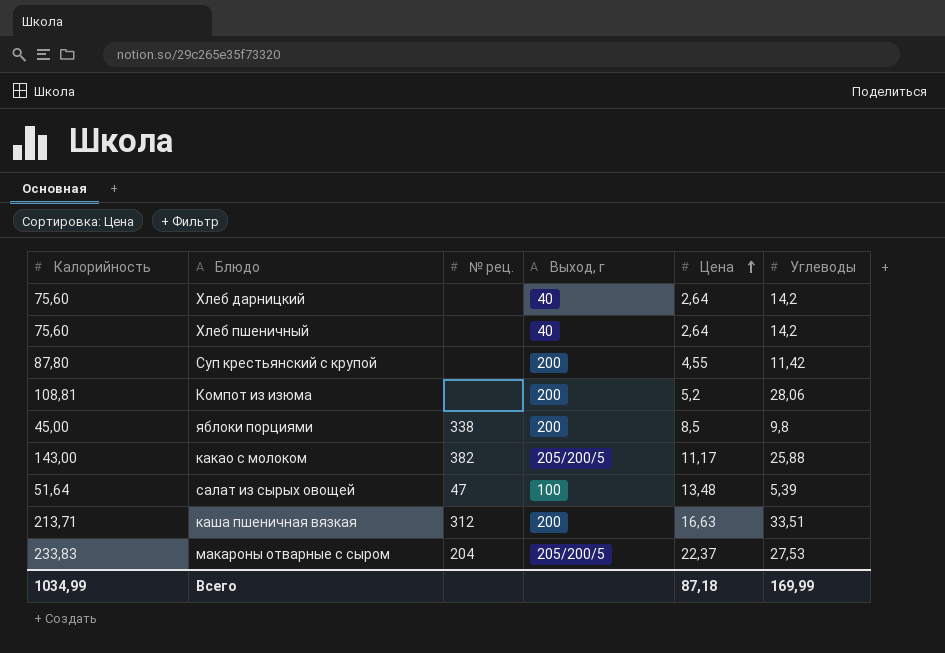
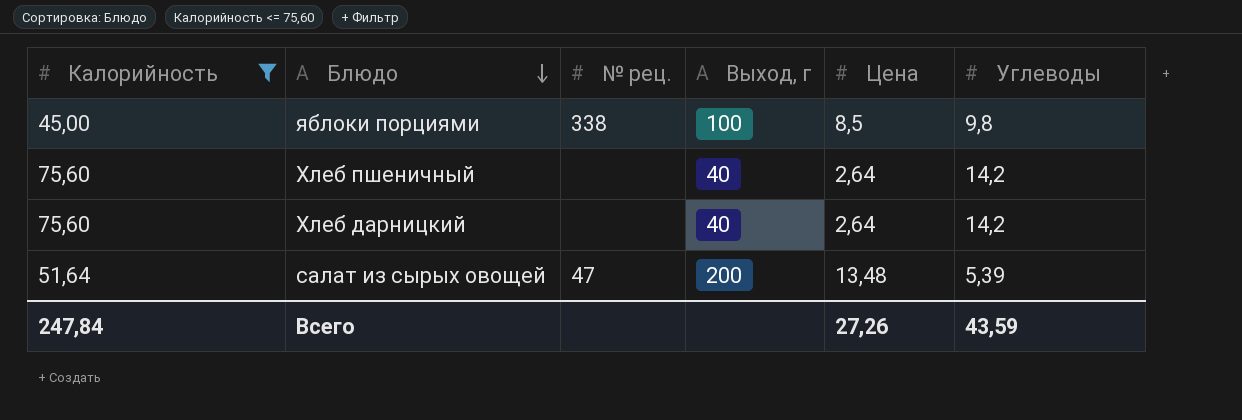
filter: none -> Калорийность <= 75,60
row order: Цена ascending -> Блюдо descending
яблоки порциями | Выход, г: 200 -> 100
салат из сырых овощей | Выход, г: 100 -> 200
Всего | Калорийность: 1034,99 -> 247,84
Всего | Цена: 87,18 -> 27,26
Всего | Углеводы: 169,99 -> 43,59

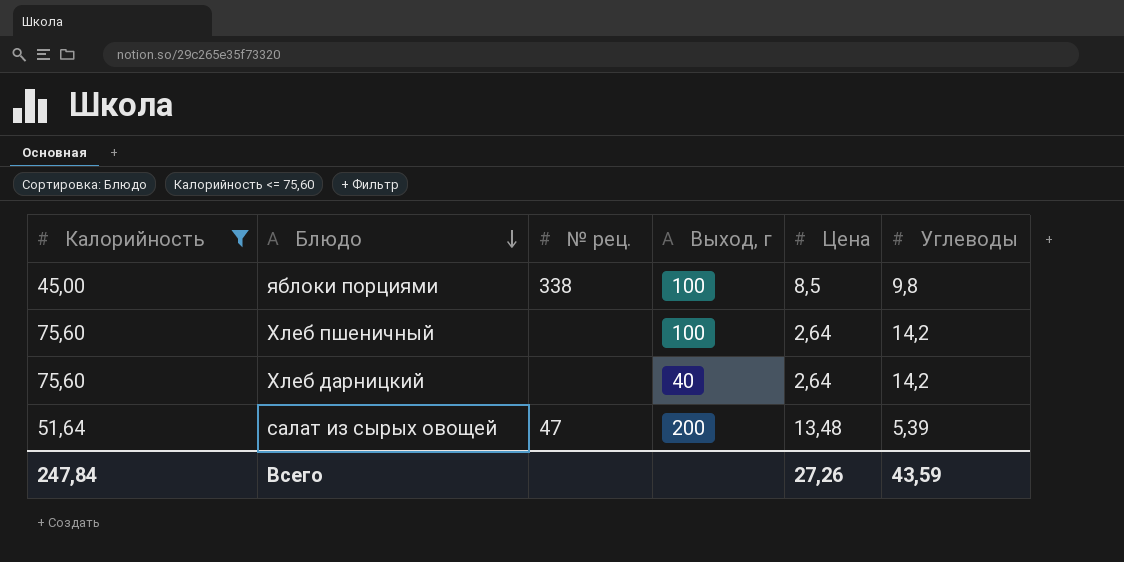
Хлеб пшеничный | Выход, г: 40 -> 100

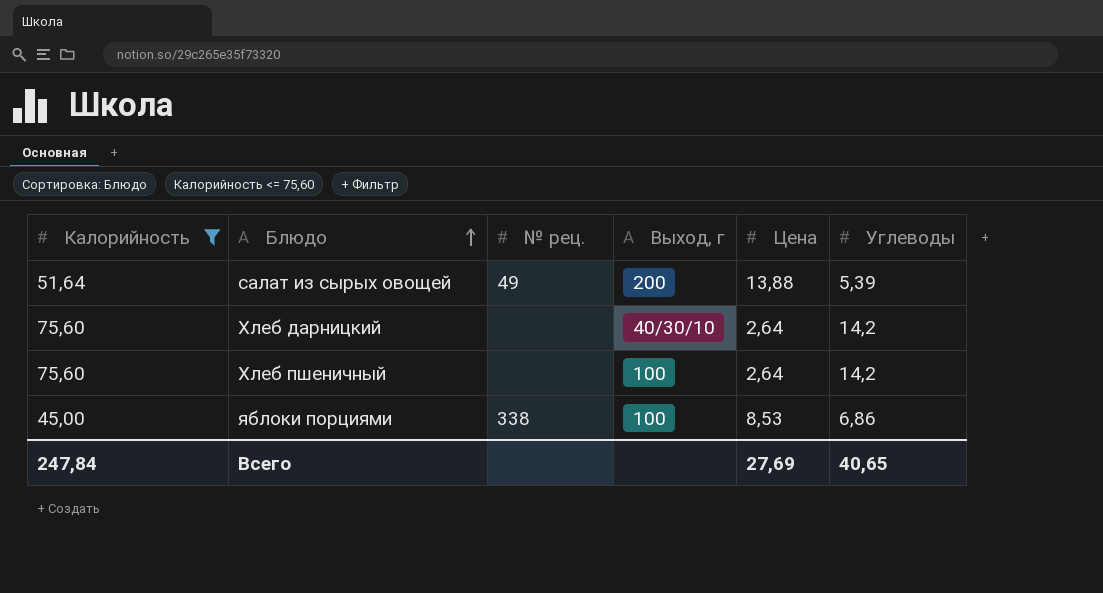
row order: Блюдо descending -> Блюдо ascending
салат из сырых овощей | № рец.: 47 -> 49
салат из сырых овощей | Цена: 13,48 -> 13,88
Хлеб дарницкий | Выход, г: 40 -> 40/30/10
яблоки порциями | Цена: 8,5 -> 8,53
яблоки порциями | Углеводы: 9,8 -> 6,86
Всего | Цена: 27,26 -> 27,69
Всего | Углеводы: 43,59 -> 40,65

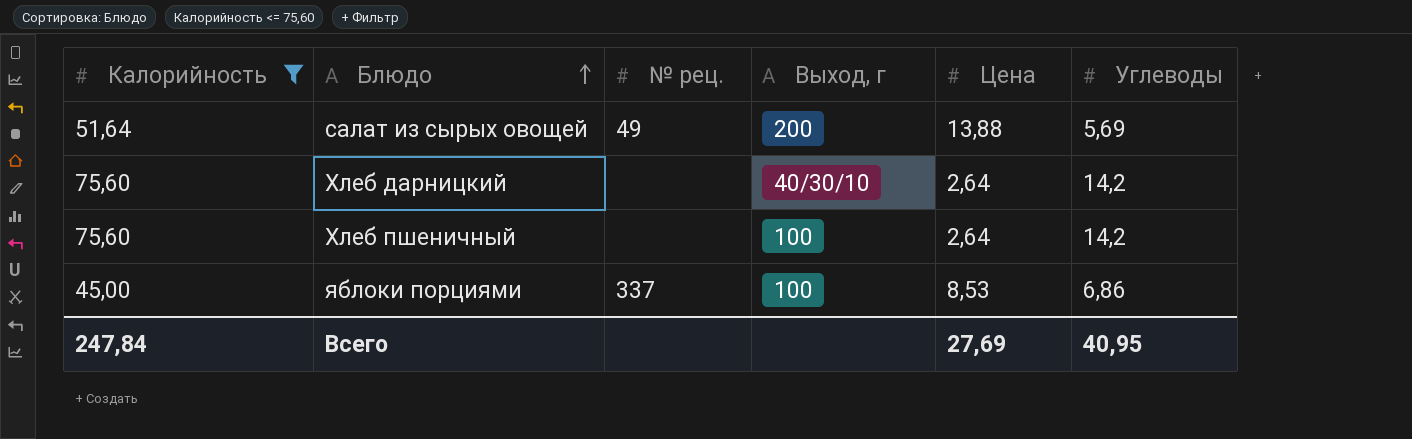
салат из сырых овощей | Углеводы: 5,39 -> 5,69
яблоки порциями | № рец.: 338 -> 337
Всего | Углеводы: 40,65 -> 40,95

